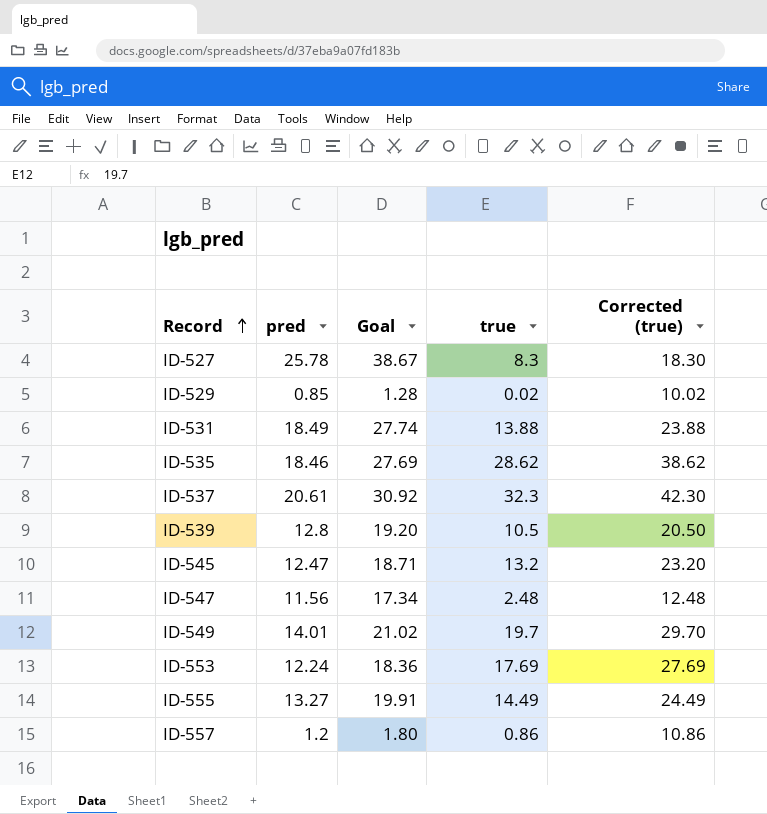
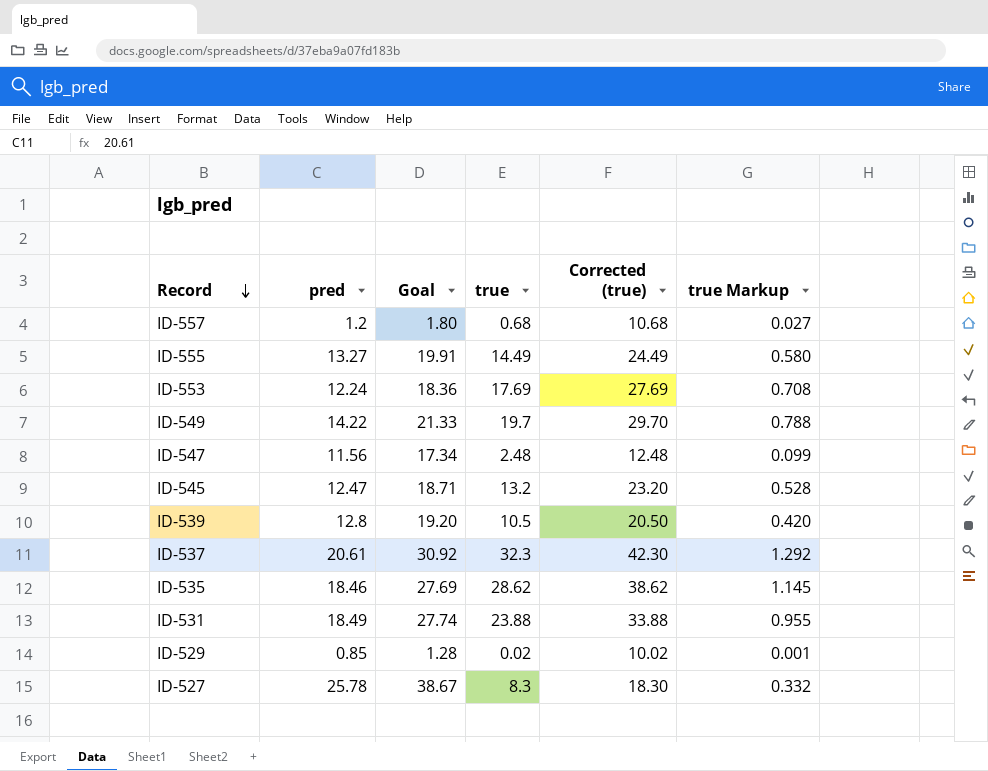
row order: Record ascending -> Record descending
column true Markup | formula: none -> [true] * 0.04
ID-557 | true: 0.86 -> 0.68
ID-557 | Corrected (true): 10.86 -> 10.68
ID-549 | pred: 14.01 -> 14.22
ID-549 | Goal: 21.02 -> 21.33
ID-531 | true: 13.88 -> 23.88
ID-531 | Corrected (true): 23.88 -> 33.88

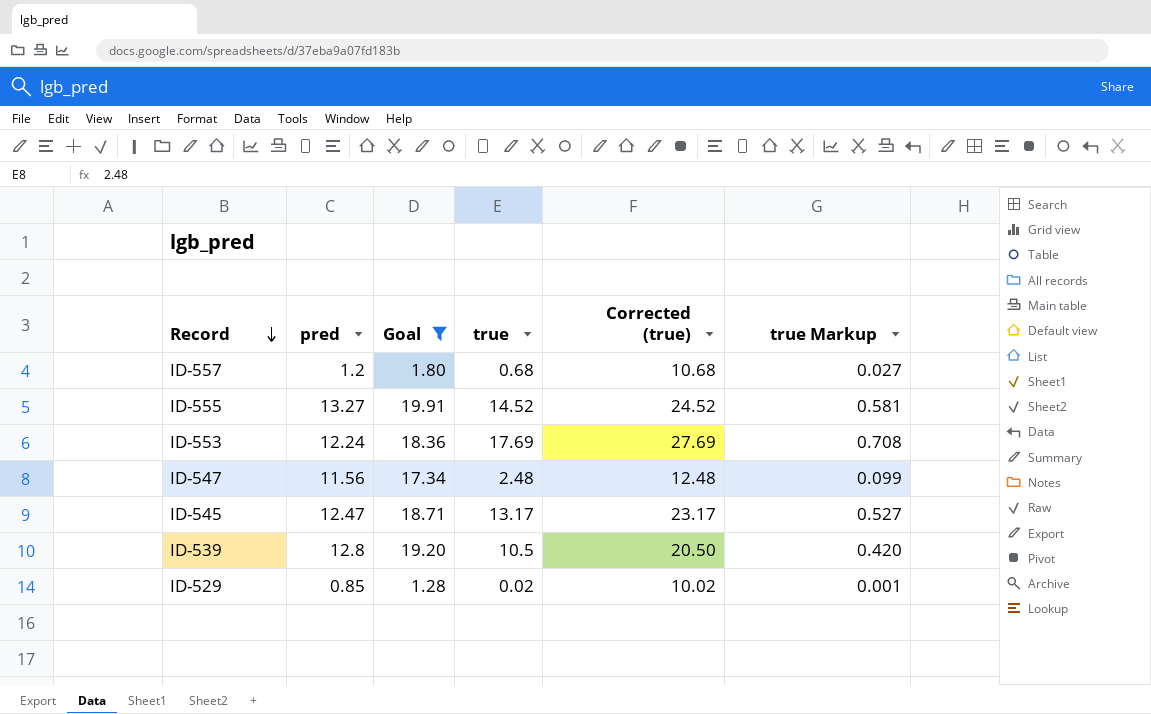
filter: none -> Goal <= 19.91
ID-555 | true: 14.49 -> 14.52
ID-555 | Corrected (true): 24.49 -> 24.52
ID-555 | true Markup: 0.580 -> 0.581
ID-545 | true: 13.2 -> 13.17
ID-545 | Corrected (true): 23.20 -> 23.17
ID-545 | true Markup: 0.528 -> 0.527

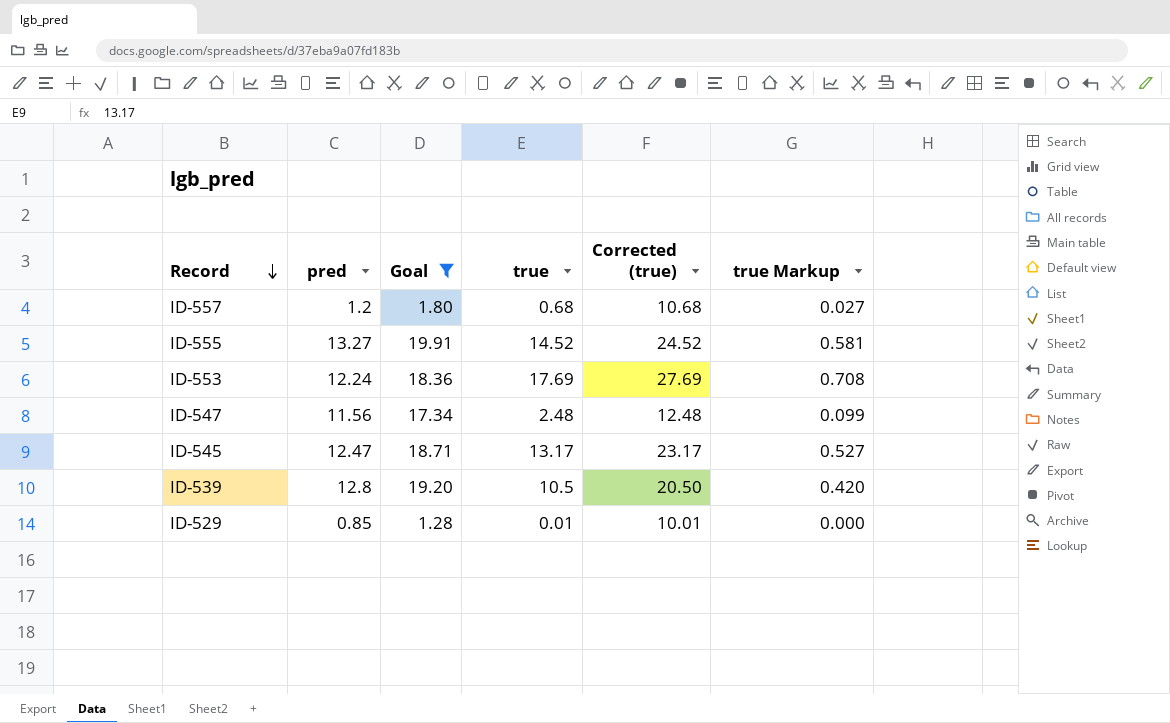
ID-529 | true: 0.02 -> 0.01
ID-529 | Corrected (true): 10.02 -> 10.01
ID-529 | true Markup: 0.001 -> 0.000

